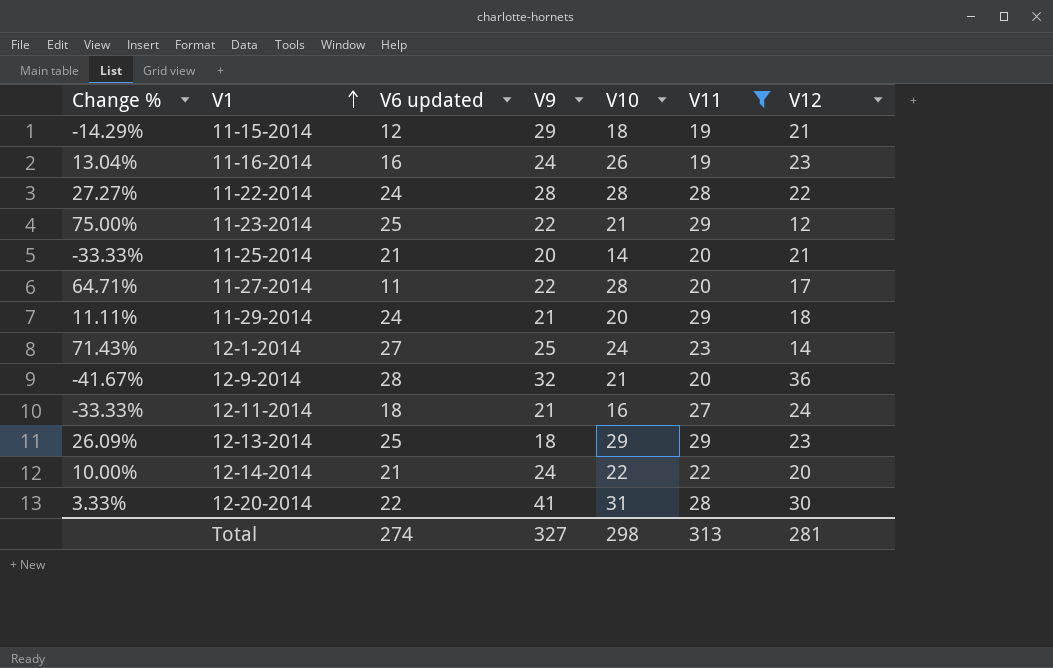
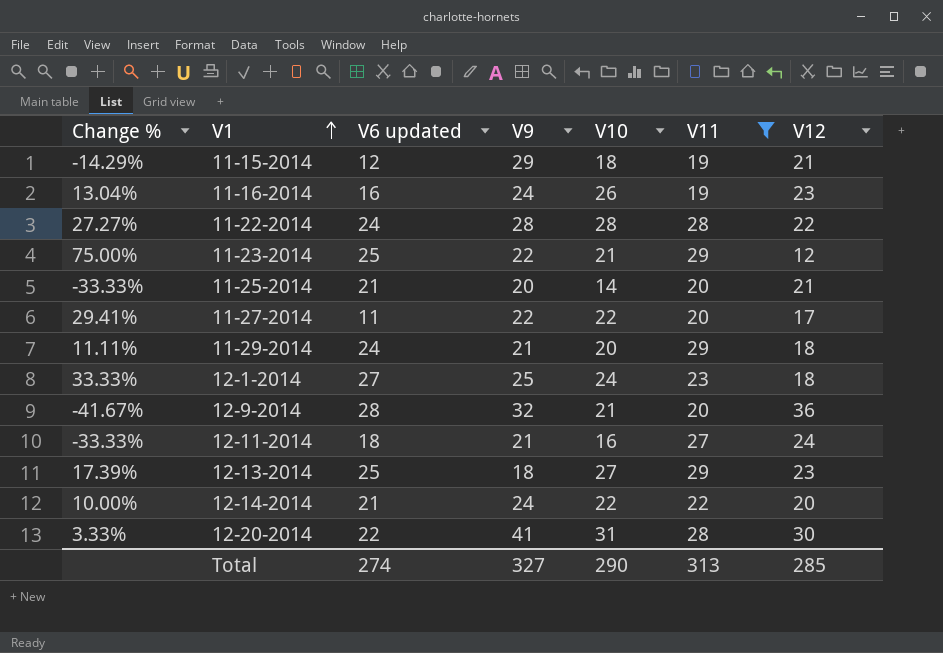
11-27-2014 | Change %: 64.71% -> 29.41%
11-27-2014 | V10: 28 -> 22
12-1-2014 | Change %: 71.43% -> 33.33%
12-1-2014 | V12: 14 -> 18
12-13-2014 | Change %: 26.09% -> 17.39%
12-13-2014 | V10: 29 -> 27
Total | V10: 298 -> 290
Total | V12: 281 -> 285

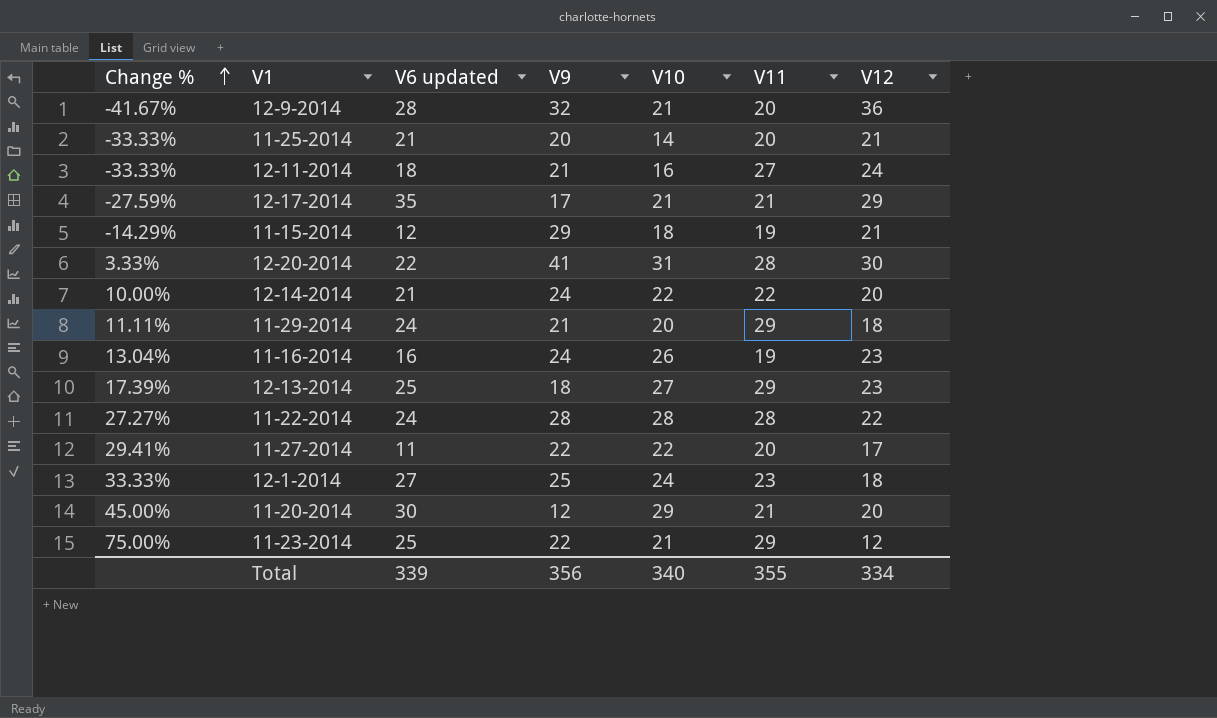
filter: V11 != 21 -> none
row order: V1 ascending -> Change % ascending
Total | V6 updated: 274 -> 339
Total | V9: 327 -> 356
Total | V10: 290 -> 340
Total | V11: 313 -> 355
Total | V12: 285 -> 334

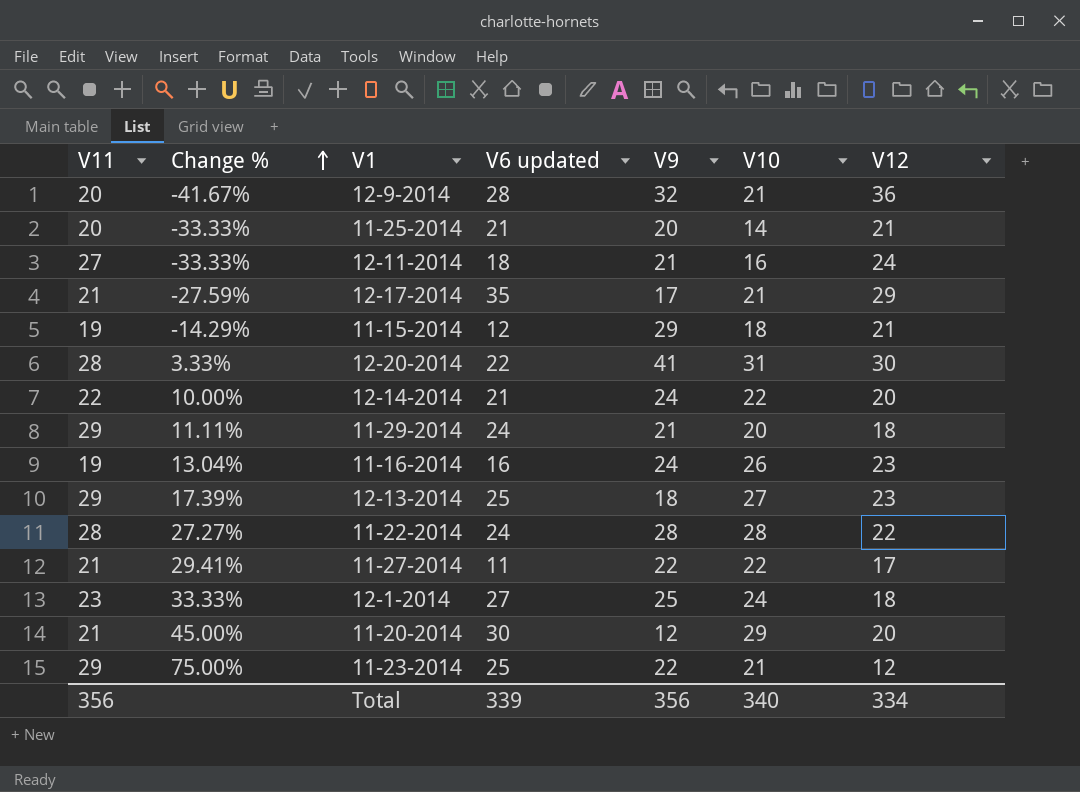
column V11 | position: 6 -> 1
11-27-2014 | V11: 20 -> 21
Total | V11: 355 -> 356

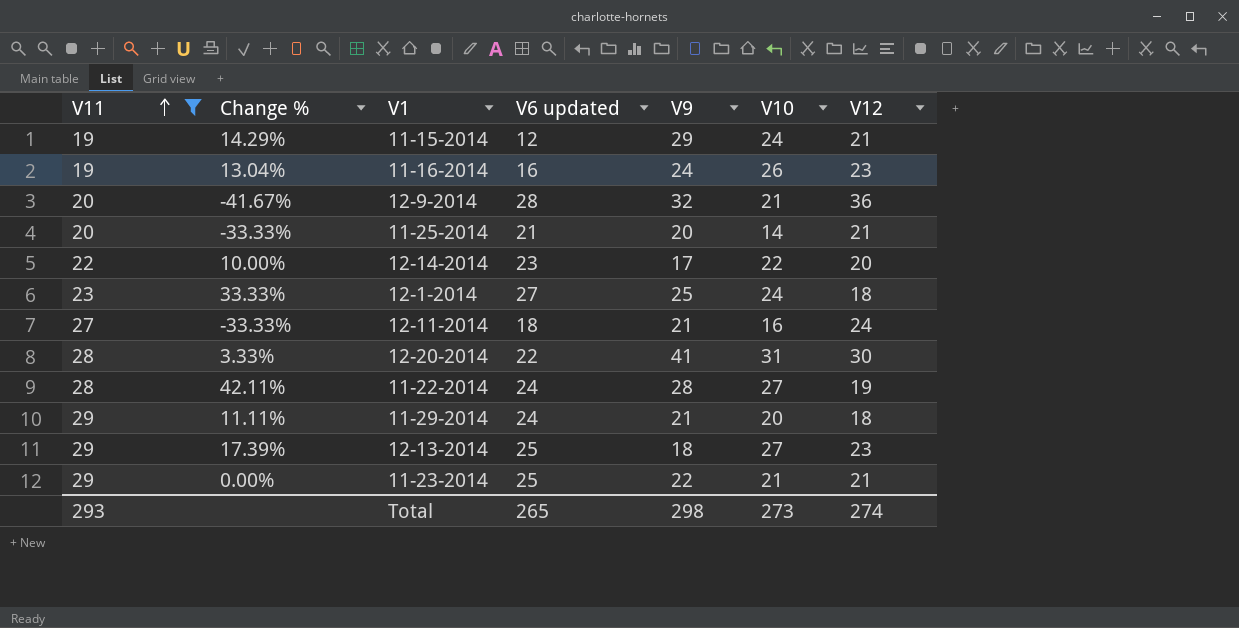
filter: none -> V11 != 21
row order: Change % ascending -> V11 ascending
11-15-2014 | Change %: -14.29% -> 14.29%
11-15-2014 | V10: 18 -> 24
12-14-2014 | V6 updated: 21 -> 23
12-14-2014 | V9: 24 -> 17
11-22-2014 | Change %: 27.27% -> 42.11%
11-22-2014 | V10: 28 -> 27
11-22-2014 | V12: 22 -> 19
11-23-2014 | Change %: 75.00% -> 0.00%
11-23-2014 | V12: 12 -> 21
Total | V11: 356 -> 293
Total | V6 updated: 339 -> 265
Total | V9: 356 -> 298
Total | V10: 340 -> 273
Total | V12: 334 -> 274

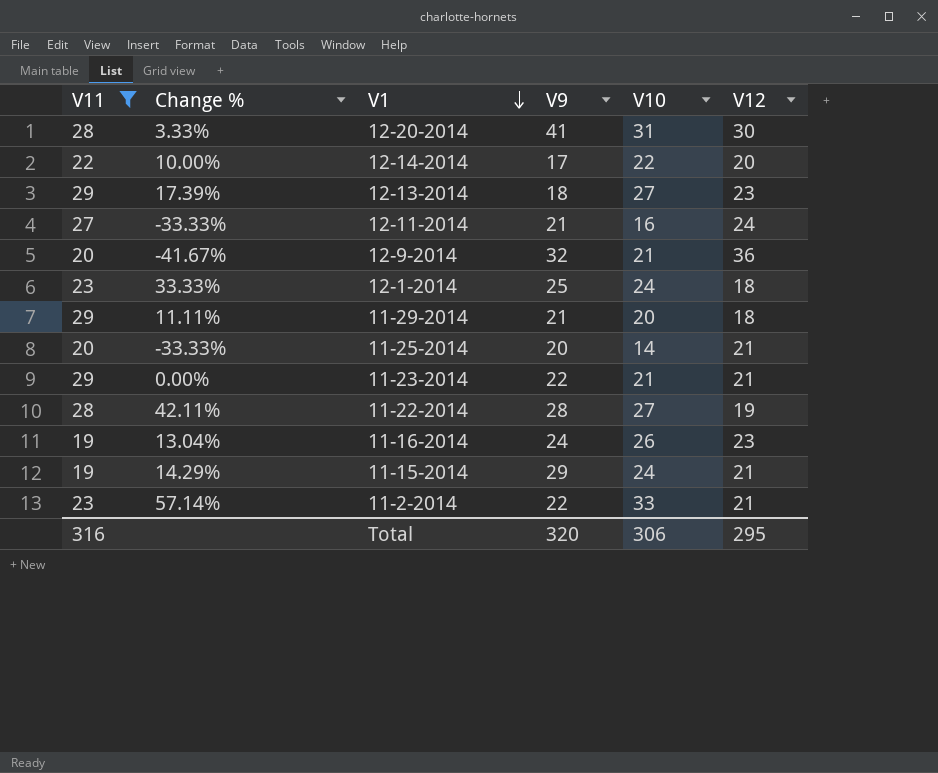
row order: V11 ascending -> V1 descending
column V6 updated | position: 4 -> none
row 11-2-2014: none -> 23 | 57.14% | 22 | 33 | 21
Total | V11: 293 -> 316
Total | V9: 298 -> 320
Total | V10: 273 -> 306
Total | V12: 274 -> 295

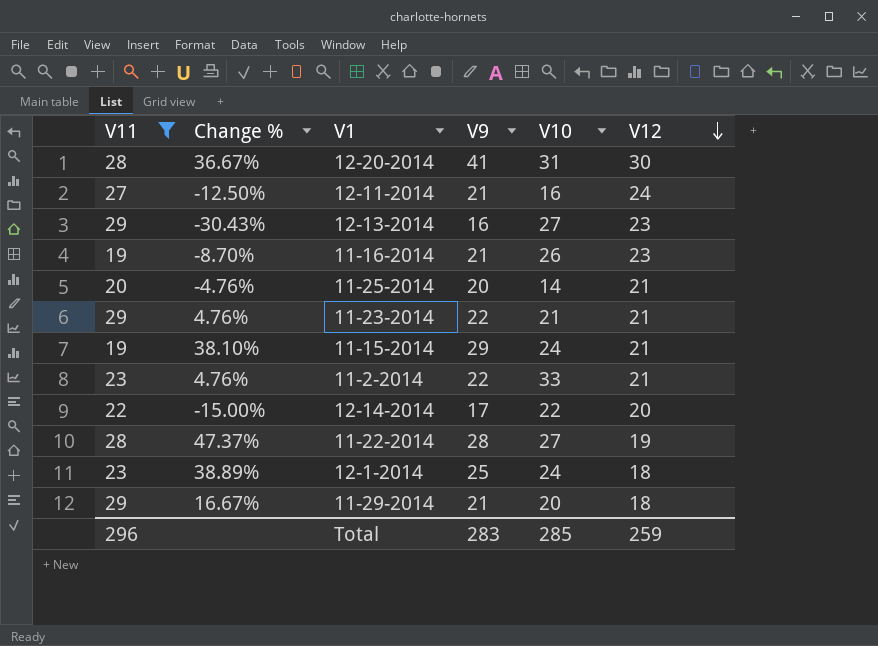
row order: V1 descending -> V12 descending
column Change % | formula: ([V10] - [V12]) / [V12] -> ([V9] - [V12]) / [V12]
row 12-9-2014: 20 | -41.67% | 32 | 21 | 36 -> none
12-13-2014 | V9: 18 -> 16
11-16-2014 | V9: 24 -> 21
Total | V11: 316 -> 296
Total | V9: 320 -> 283
Total | V10: 306 -> 285
Total | V12: 295 -> 259

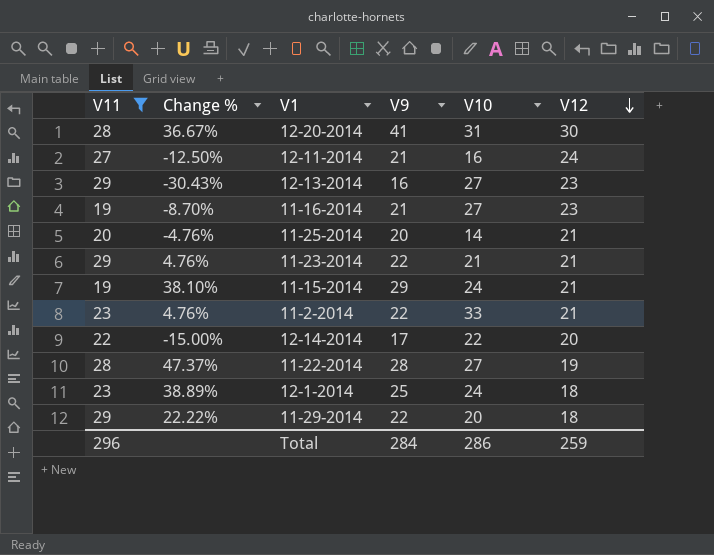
11-16-2014 | V10: 26 -> 27
11-29-2014 | Change %: 16.67% -> 22.22%
11-29-2014 | V9: 21 -> 22
Total | V9: 283 -> 284
Total | V10: 285 -> 286

